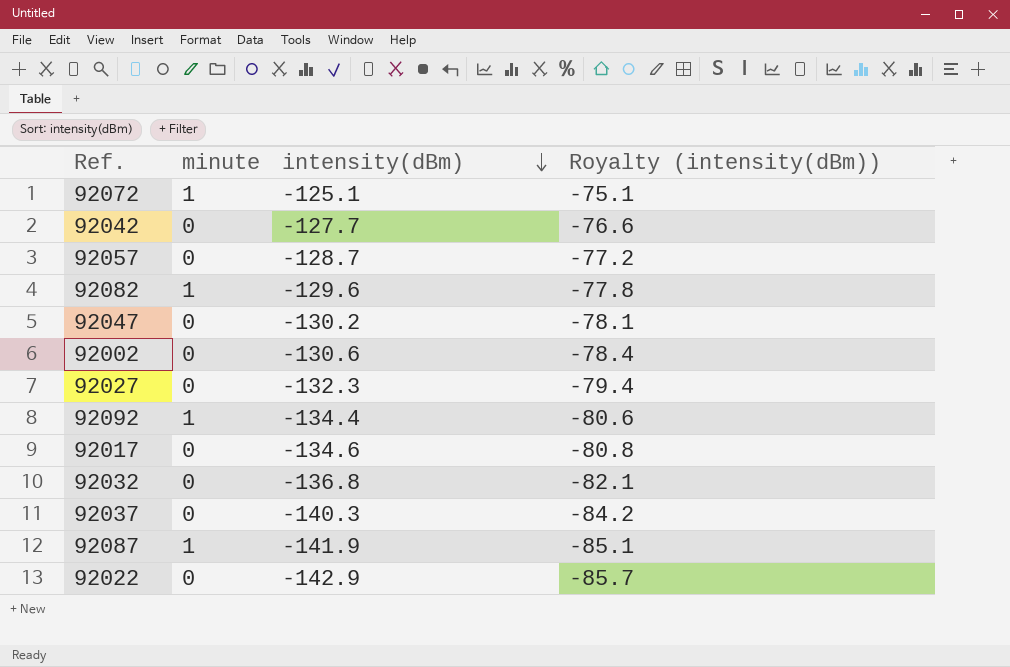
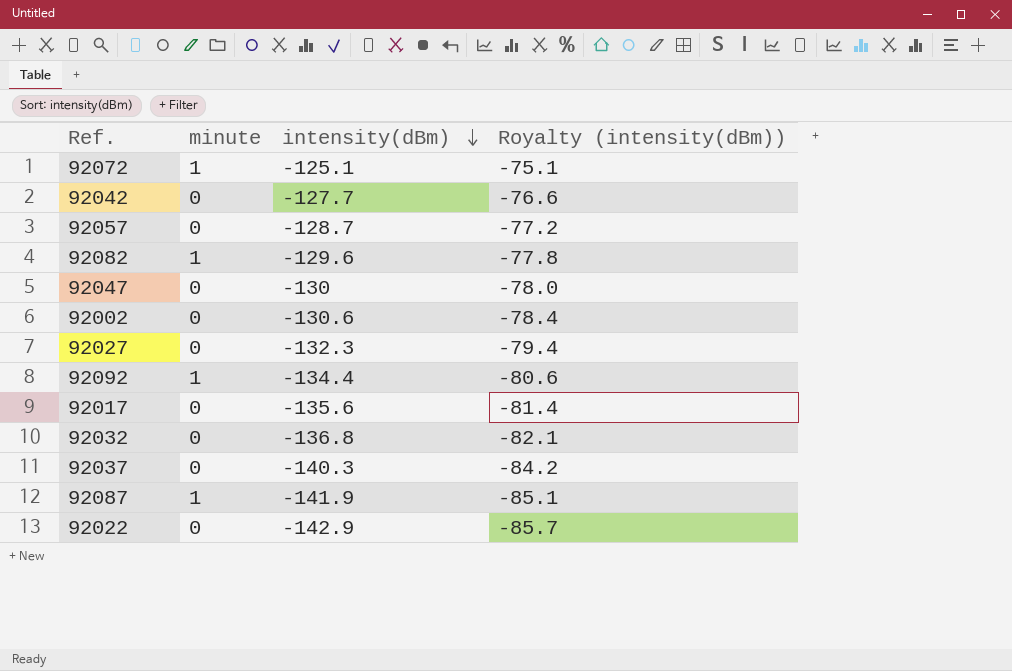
92047 | intensity(dBm): -130.2 -> -130
92047 | Royalty (intensity(dBm)): -78.1 -> -78.0
92017 | intensity(dBm): -134.6 -> -135.6
92017 | Royalty (intensity(dBm)): -80.8 -> -81.4

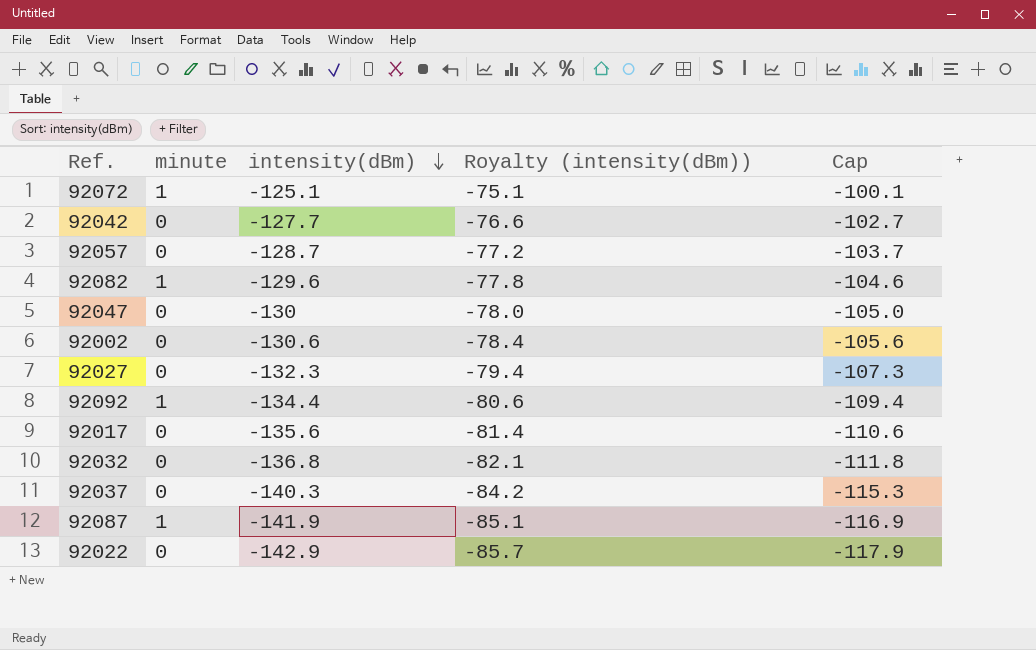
column Cap | formula: none -> [intensity(dBm)] + 25

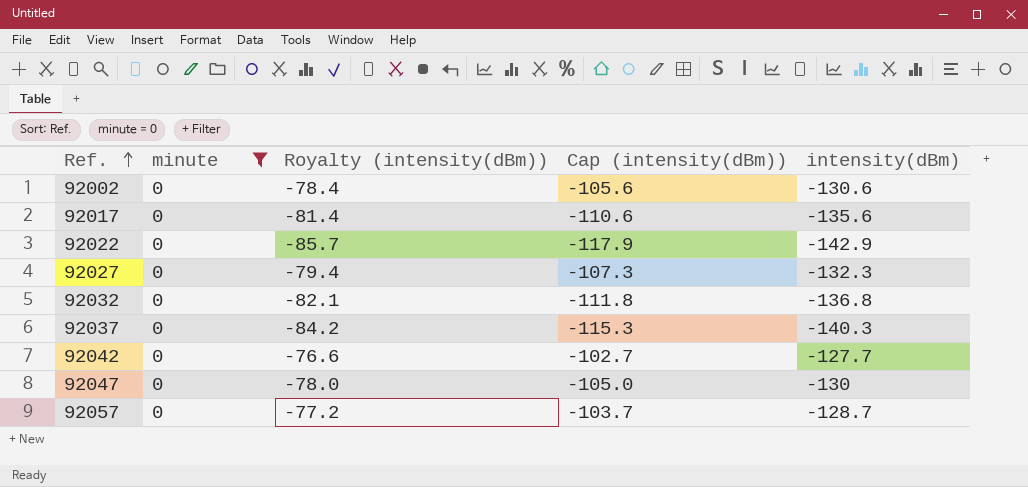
filter: none -> minute = 0
row order: intensity(dBm) descending -> Ref. ascending
column name: Cap -> Cap (intensity(dBm))
column intensity(dBm) | position: 3 -> 5

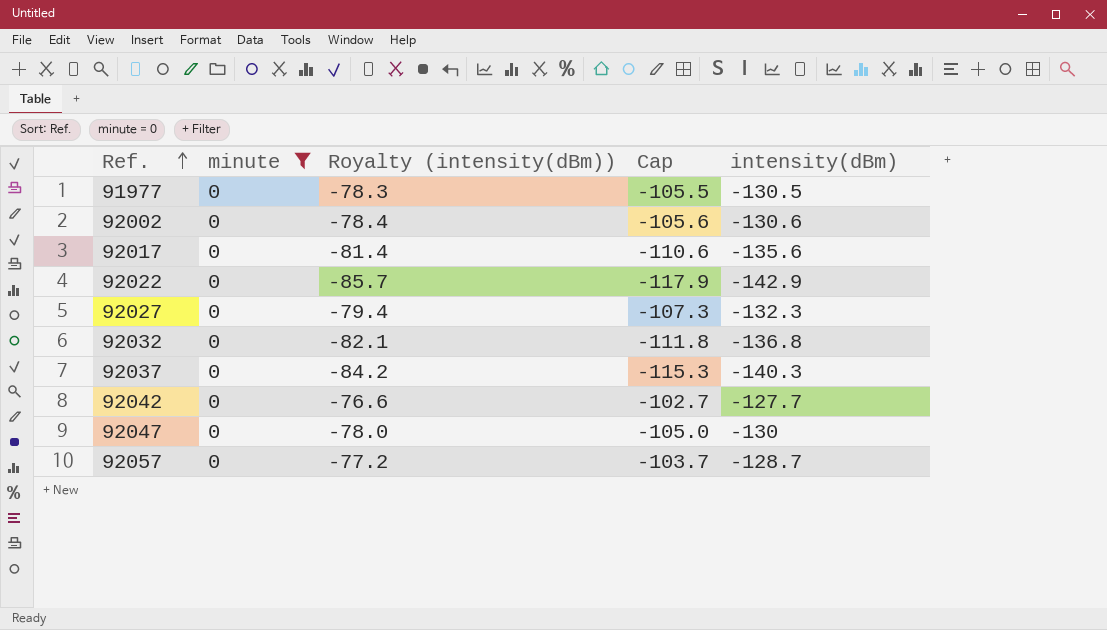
column name: Cap (intensity(dBm)) -> Cap
row 91977: none -> 0 | -78.3 | -105.5 | -130.5

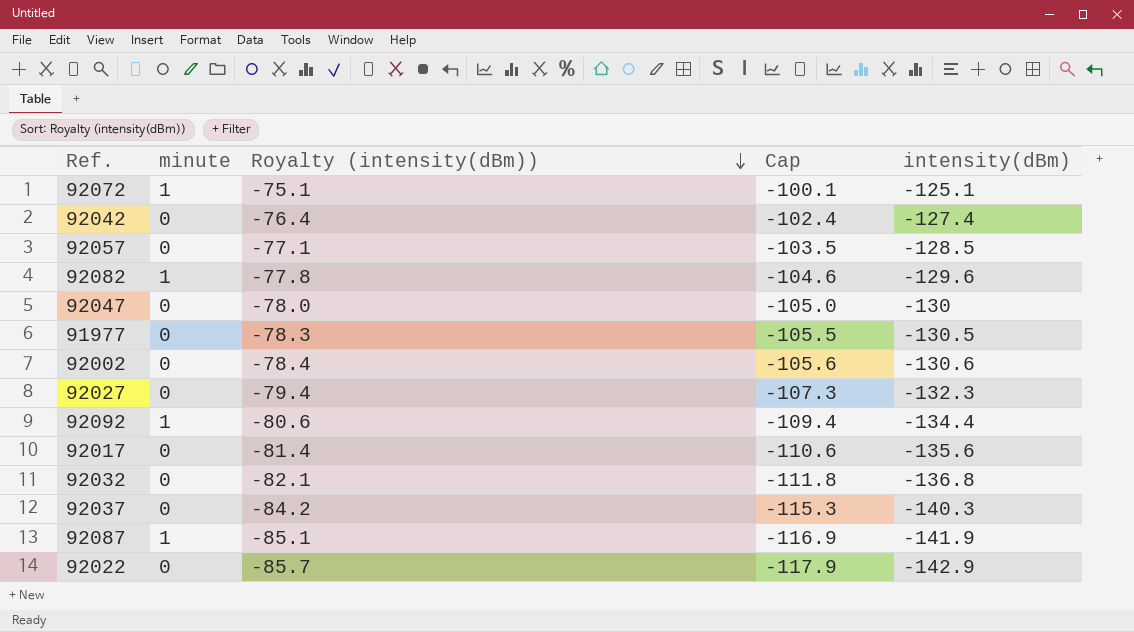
filter: minute = 0 -> none
row order: Ref. ascending -> Royalty (intensity(dBm)) descending
92042 | Royalty (intensity(dBm)): -76.6 -> -76.4
92042 | Cap: -102.7 -> -102.4
92042 | intensity(dBm): -127.7 -> -127.4
92057 | Royalty (intensity(dBm)): -77.2 -> -77.1
92057 | Cap: -103.7 -> -103.5
92057 | intensity(dBm): -128.7 -> -128.5

